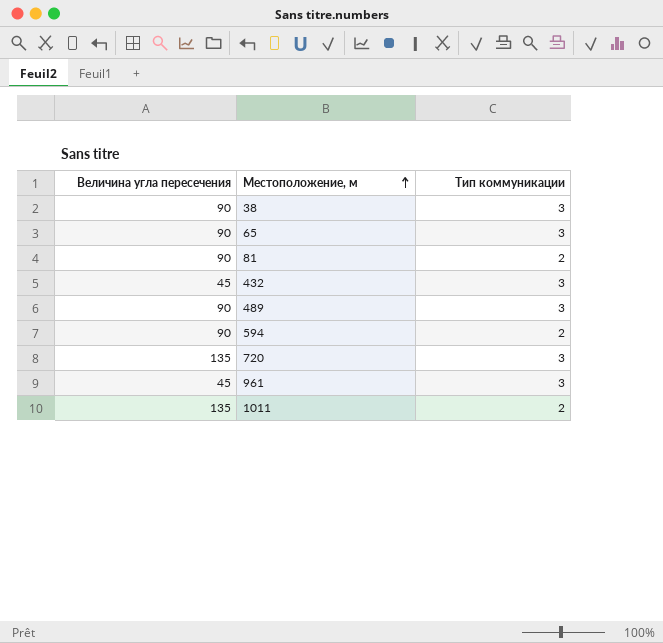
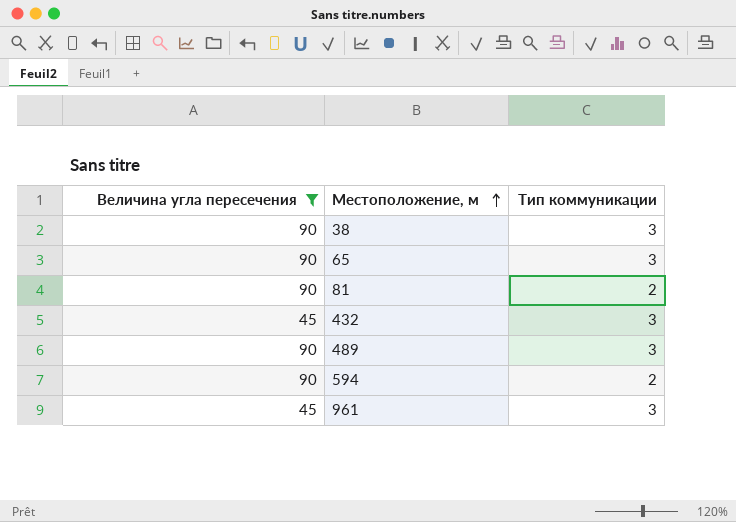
filter: none -> Величина угла пересечения != 135

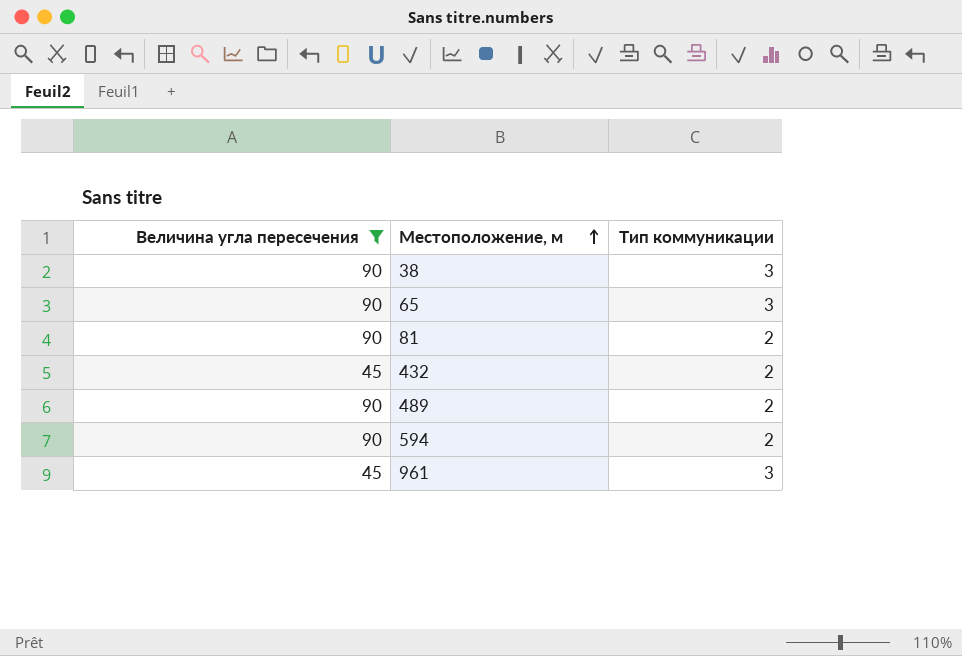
432 | Тип коммуникации: 3 -> 2
489 | Тип коммуникации: 3 -> 2

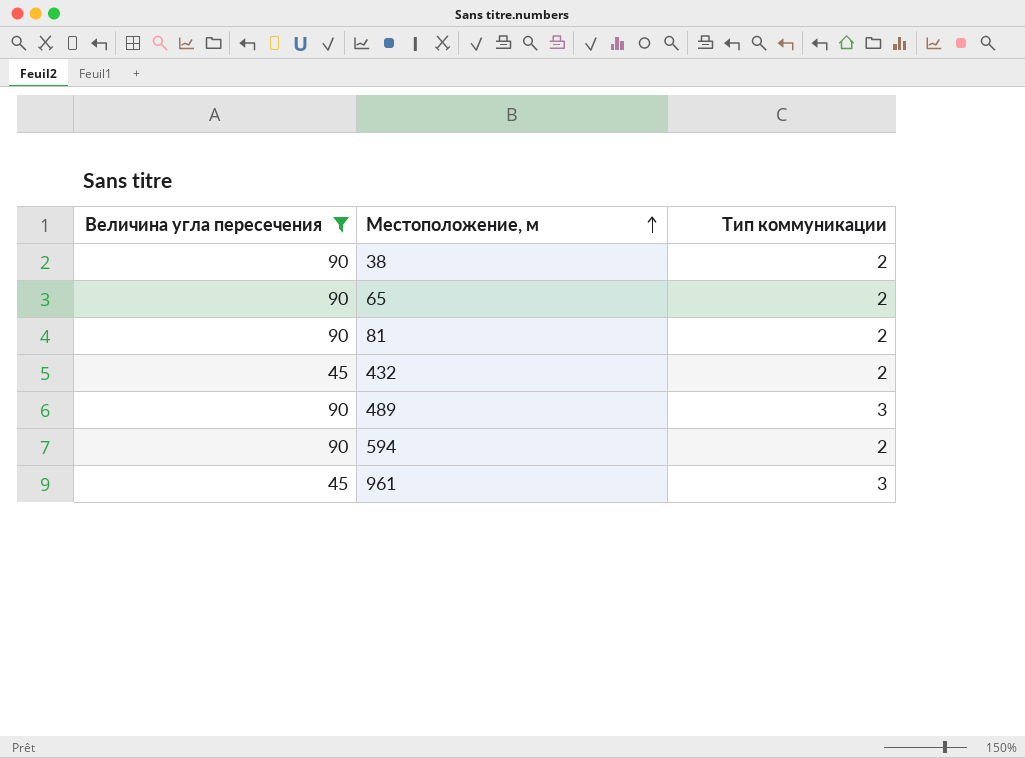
38 | Тип коммуникации: 3 -> 2
65 | Тип коммуникации: 3 -> 2
489 | Тип коммуникации: 2 -> 3

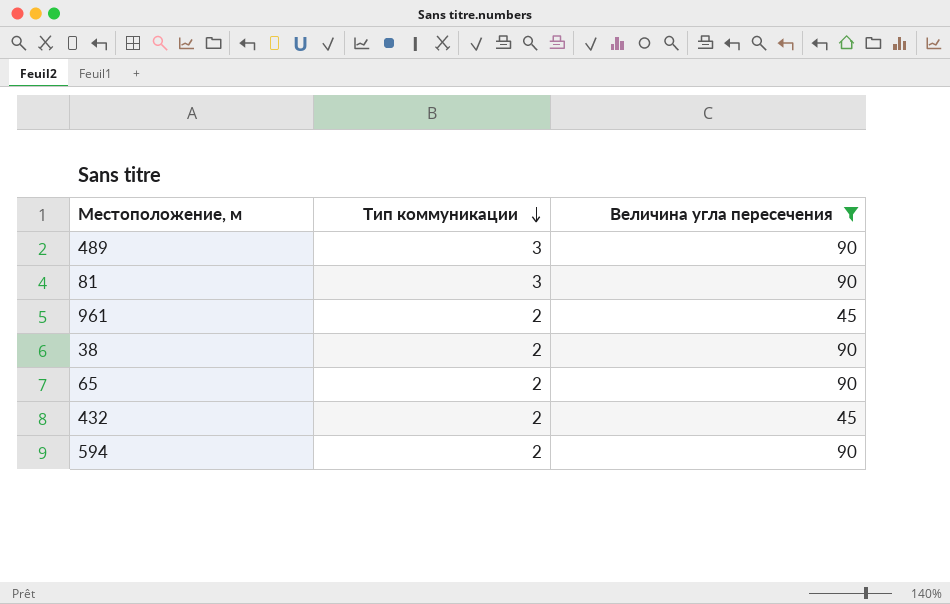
row order: Местоположение, м ascending -> Тип коммуникации descending
column Величина угла пересечения | position: 1 -> 3
81 | Тип коммуникации: 2 -> 3
961 | Тип коммуникации: 3 -> 2

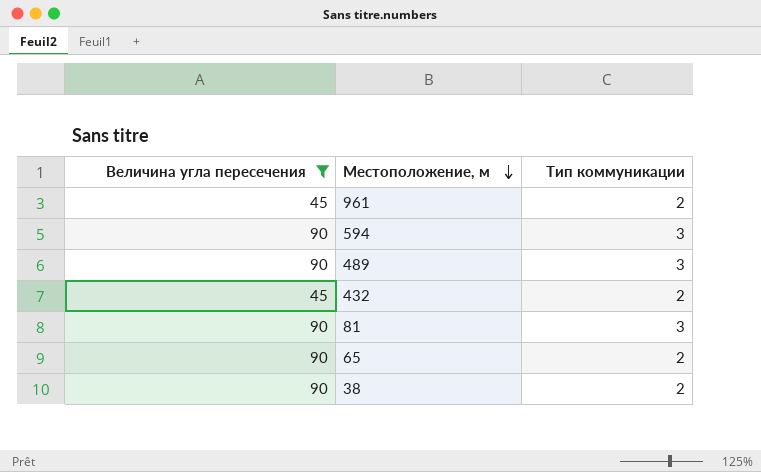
row order: Тип коммуникации descending -> Местоположение, м descending
column Величина угла пересечения | position: 3 -> 1
594 | Тип коммуникации: 2 -> 3

